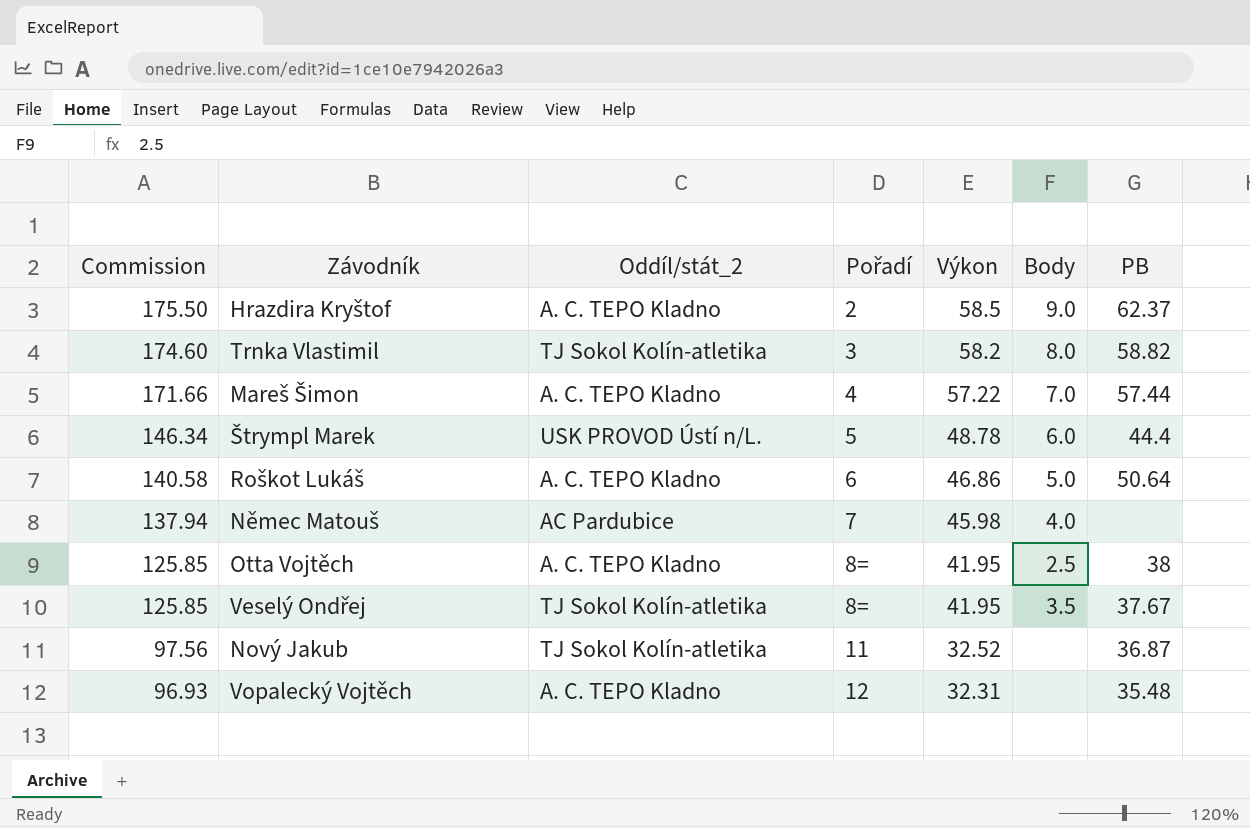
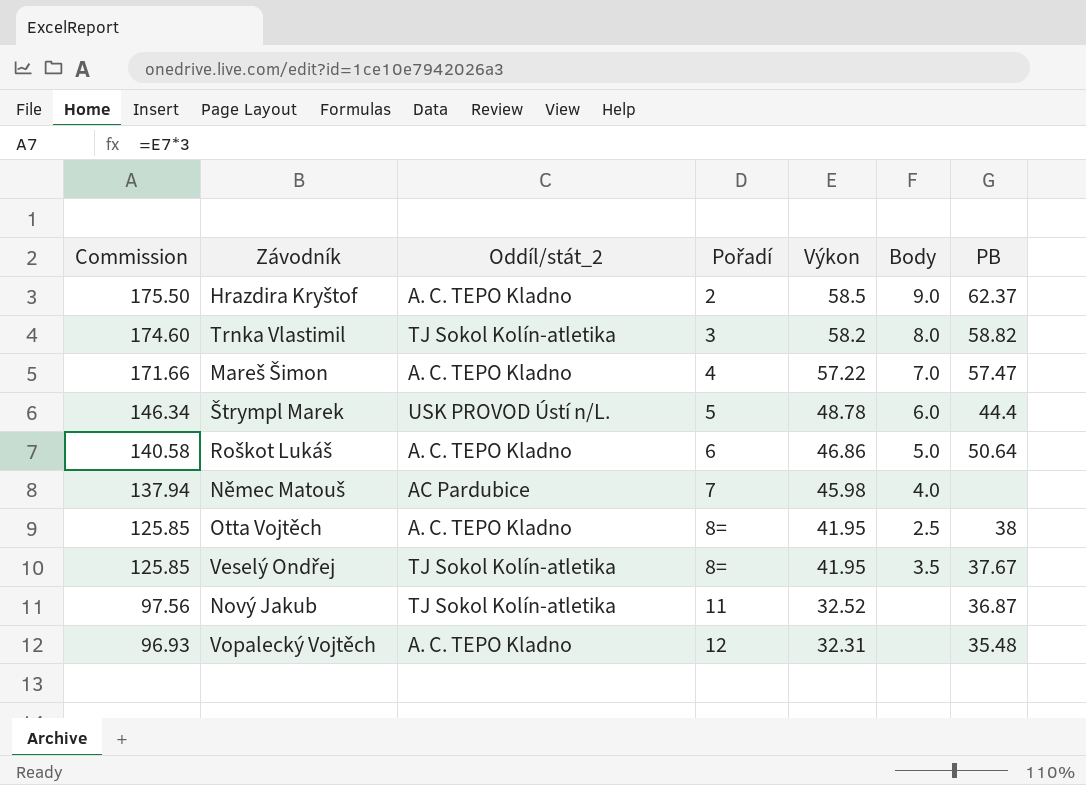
Mareš Šimon | PB: 57.44 -> 57.47

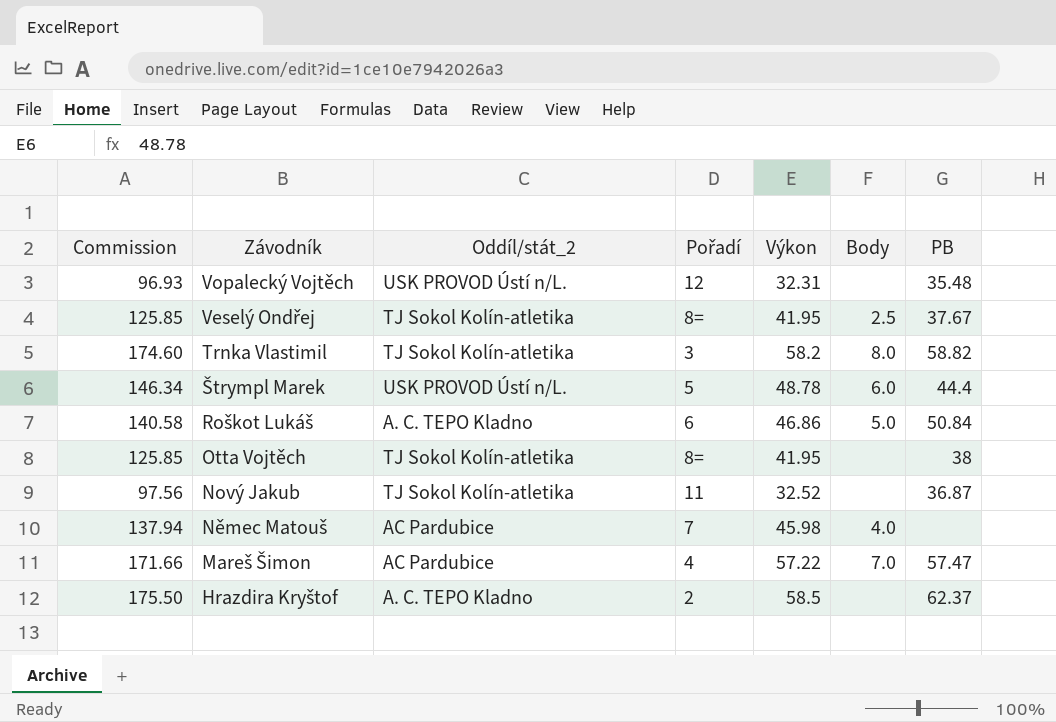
row order: Commission descending -> Závodník descending
Vopalecký Vojtěch | Oddíl/stát_2: A. C. TEPO Kladno -> USK PROVOD Ústí n/L.
Veselý Ondřej | Body: 3.5 -> 2.5
Roškot Lukáš | PB: 50.64 -> 50.84
Otta Vojtěch | Oddíl/stát_2: A. C. TEPO Kladno -> TJ Sokol Kolín-atletika
Otta Vojtěch | Body: 2.5 -> none
Mareš Šimon | Oddíl/stát_2: A. C. TEPO Kladno -> AC Pardubice
Hrazdira Kryštof | Body: 9.0 -> none

